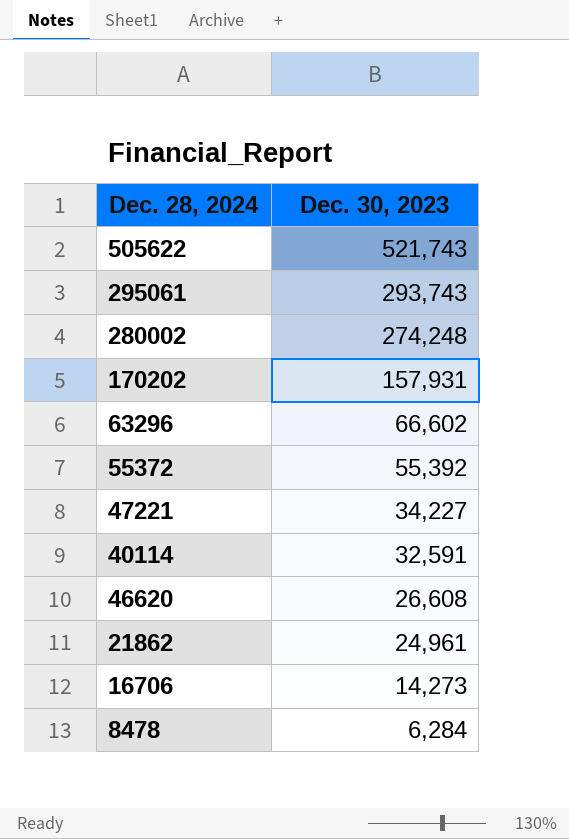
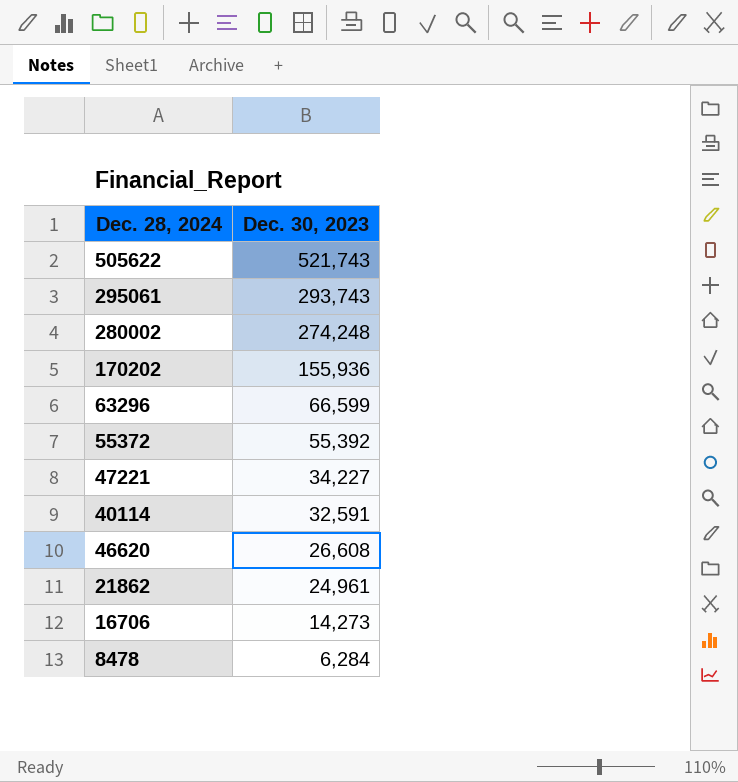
170202 | Dec. 30, 2023: 157,931 -> 155,936
63296 | Dec. 30, 2023: 66,602 -> 66,599

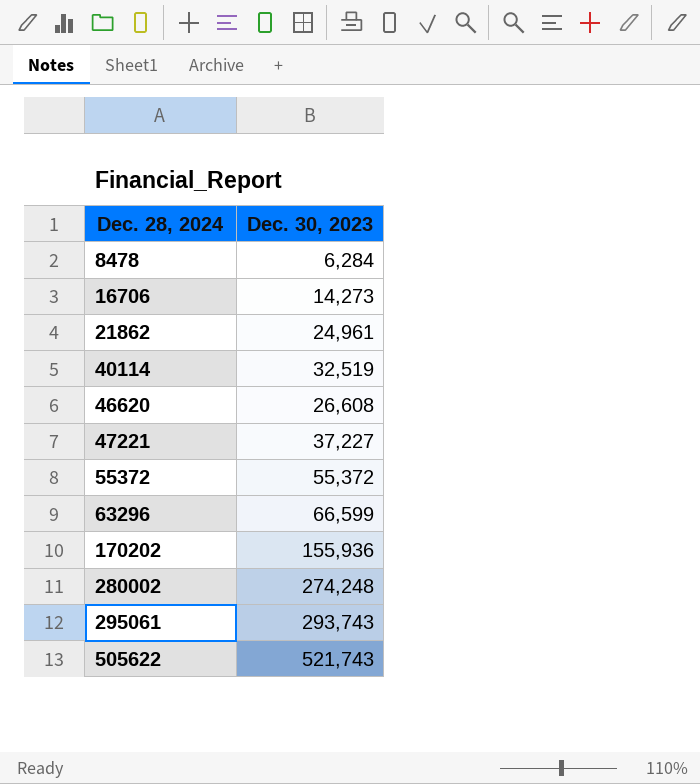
row order: Dec. 30, 2023 descending -> Dec. 28, 2024 ascending
40114 | Dec. 30, 2023: 32,591 -> 32,519
47221 | Dec. 30, 2023: 34,227 -> 37,227
55372 | Dec. 30, 2023: 55,392 -> 55,372

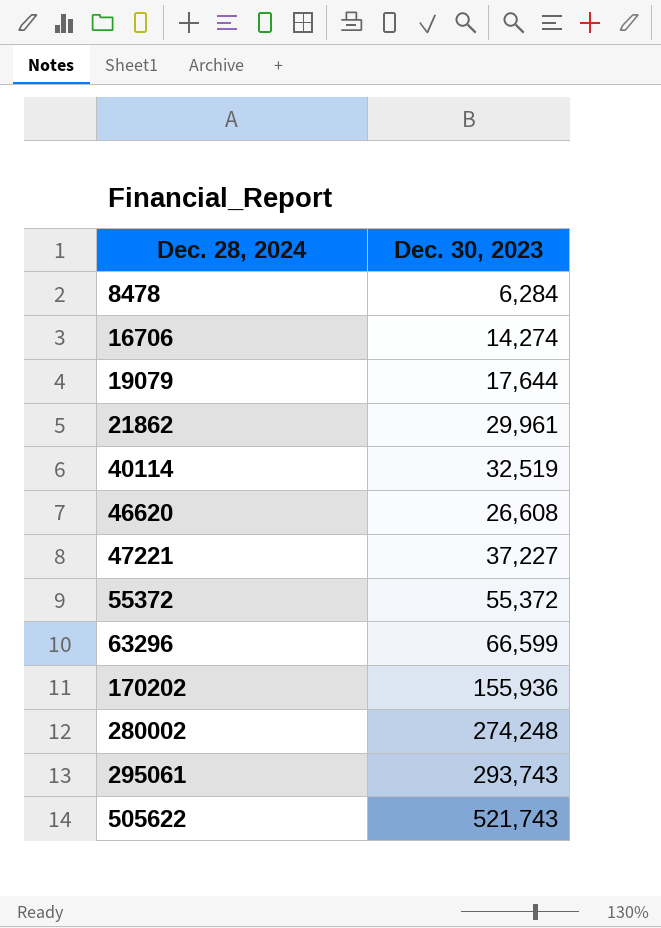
16706 | Dec. 30, 2023: 14,273 -> 14,274
row 19079: none -> 17,644
21862 | Dec. 30, 2023: 24,961 -> 29,961

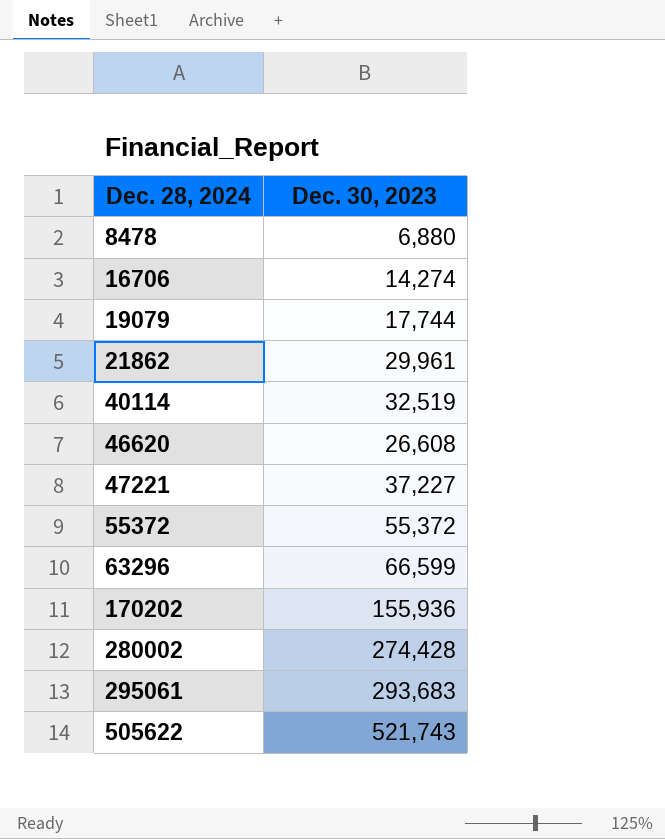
8478 | Dec. 30, 2023: 6,284 -> 6,880
19079 | Dec. 30, 2023: 17,644 -> 17,744
280002 | Dec. 30, 2023: 274,248 -> 274,428
295061 | Dec. 30, 2023: 293,743 -> 293,683

